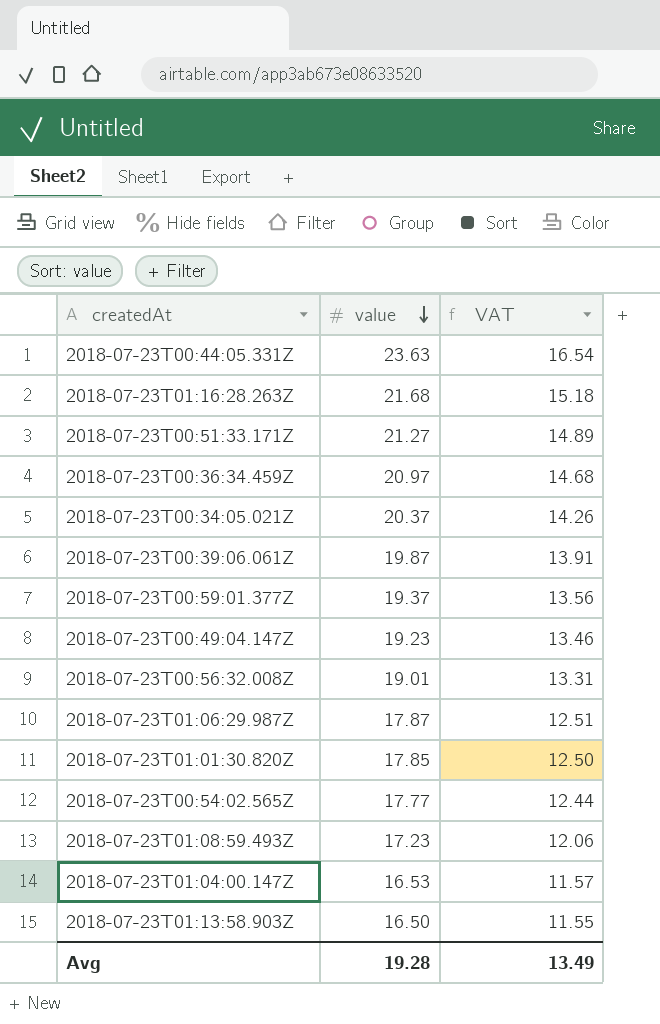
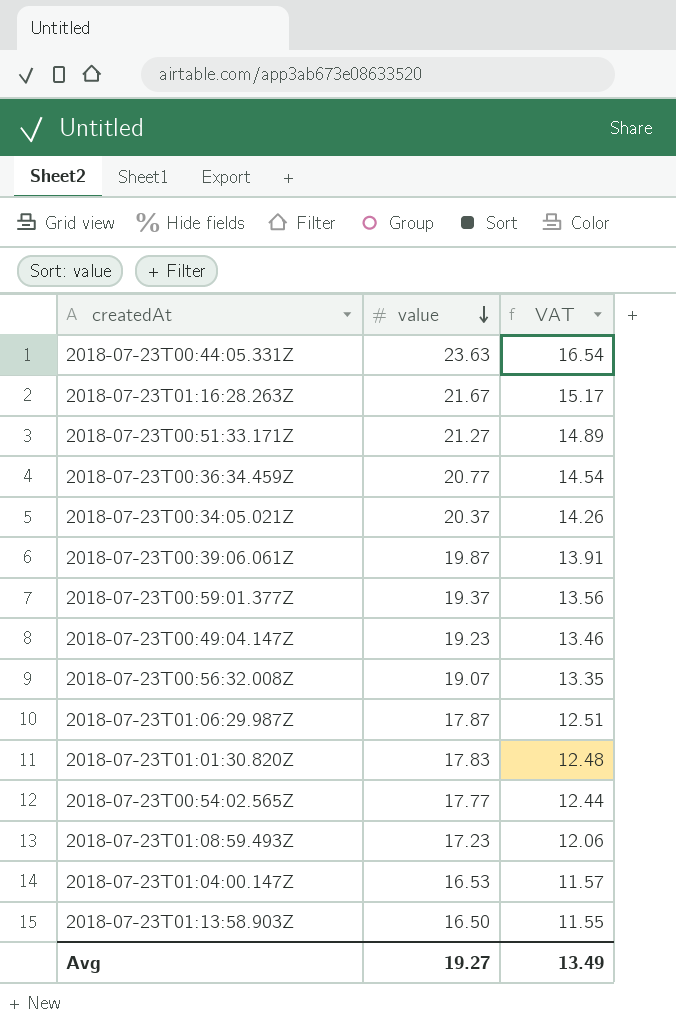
2018-07-23T01:16:28.263Z | value: 21.68 -> 21.67
2018-07-23T01:16:28.263Z | VAT: 15.18 -> 15.17
2018-07-23T00:36:34.459Z | value: 20.97 -> 20.77
2018-07-23T00:36:34.459Z | VAT: 14.68 -> 14.54
2018-07-23T00:56:32.008Z | value: 19.01 -> 19.07
2018-07-23T00:56:32.008Z | VAT: 13.31 -> 13.35
2018-07-23T01:01:30.820Z | value: 17.85 -> 17.83
2018-07-23T01:01:30.820Z | VAT: 12.50 -> 12.48
Avg | value: 19.28 -> 19.27

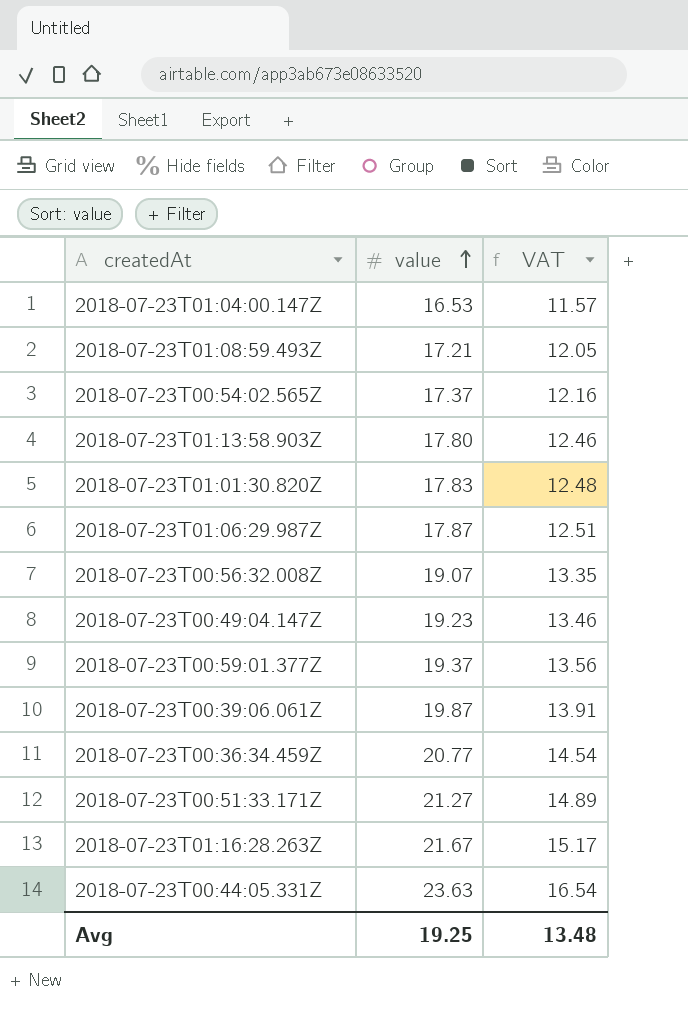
row order: value descending -> value ascending
row 2018-07-23T00:34:05.021Z: 20.37 | 14.26 -> none
2018-07-23T01:08:59.493Z | value: 17.23 -> 17.21
2018-07-23T01:08:59.493Z | VAT: 12.06 -> 12.05
2018-07-23T00:54:02.565Z | value: 17.77 -> 17.37
2018-07-23T00:54:02.565Z | VAT: 12.44 -> 12.16
2018-07-23T01:13:58.903Z | value: 16.50 -> 17.80
2018-07-23T01:13:58.903Z | VAT: 11.55 -> 12.46
Avg | value: 19.27 -> 19.25
Avg | VAT: 13.49 -> 13.48

